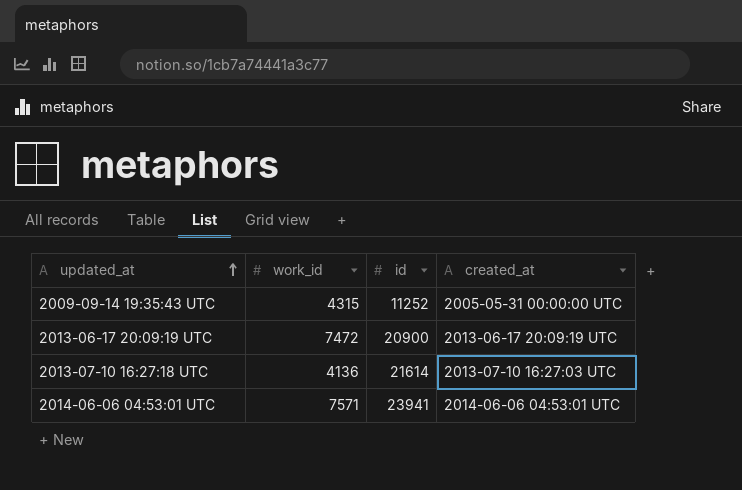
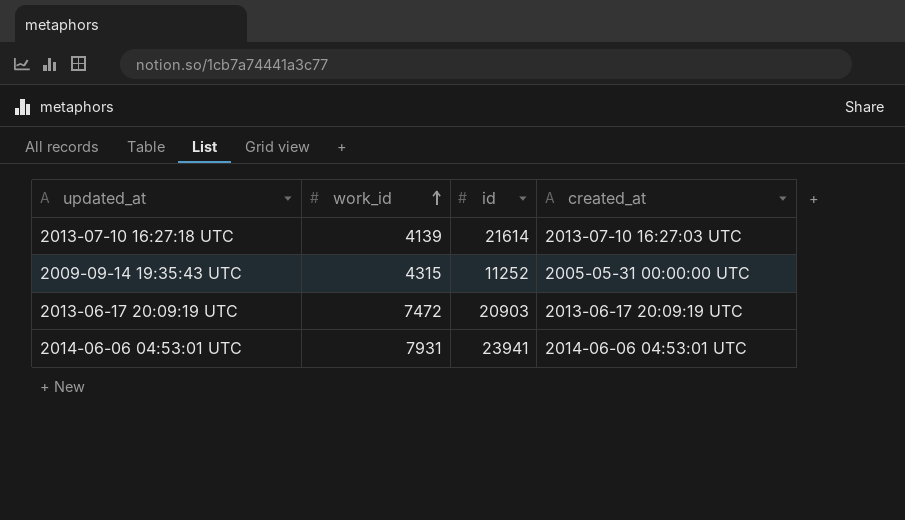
row order: updated_at ascending -> work_id ascending
2013-07-10 16:27:18 UTC | work_id: 4136 -> 4139
2013-06-17 20:09:19 UTC | id: 20900 -> 20903
2014-06-06 04:53:01 UTC | work_id: 7571 -> 7931

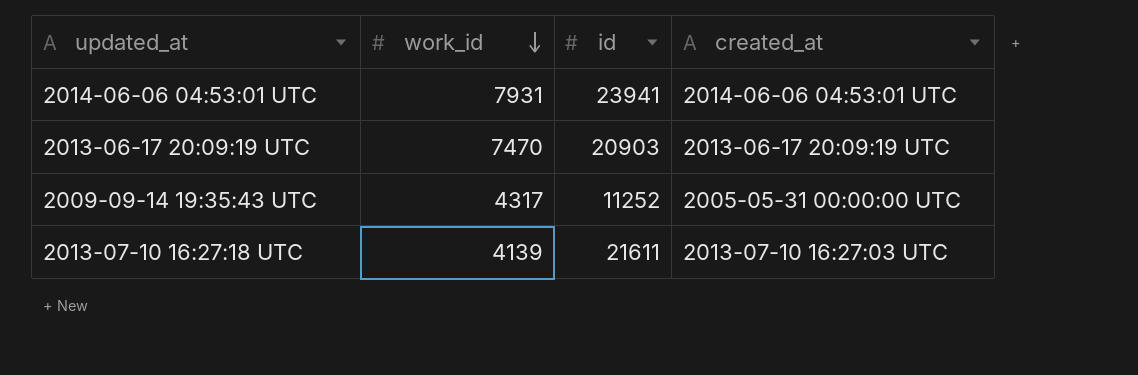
row order: work_id ascending -> work_id descending
2013-06-17 20:09:19 UTC | work_id: 7472 -> 7470
2009-09-14 19:35:43 UTC | work_id: 4315 -> 4317
2013-07-10 16:27:18 UTC | id: 21614 -> 21611

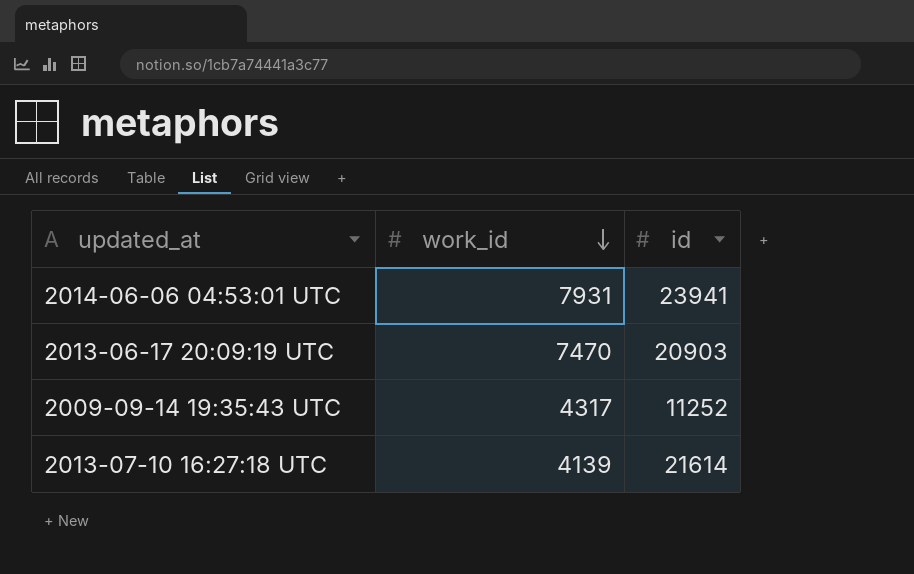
column created_at | position: 4 -> none
2013-07-10 16:27:18 UTC | id: 21611 -> 21614

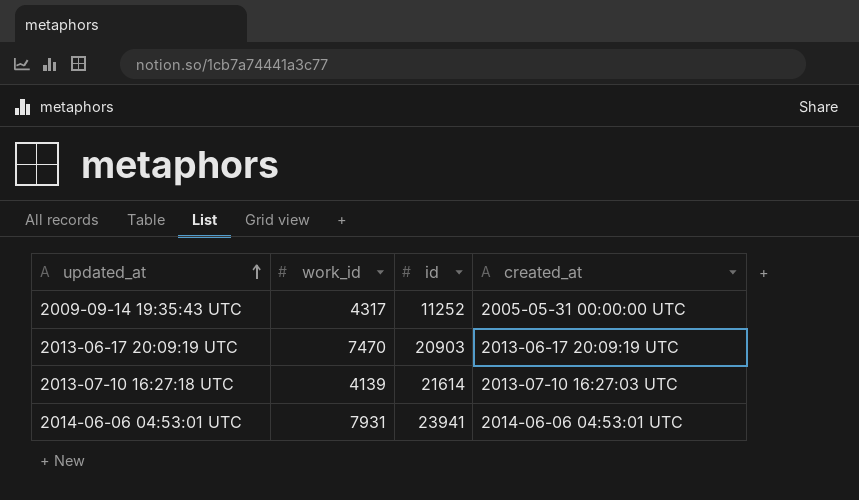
row order: work_id descending -> updated_at ascending
column created_at | position: none -> 4

